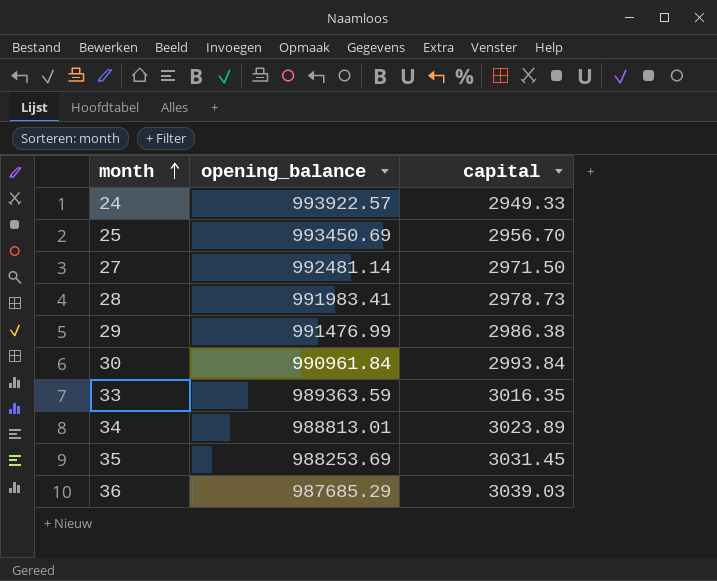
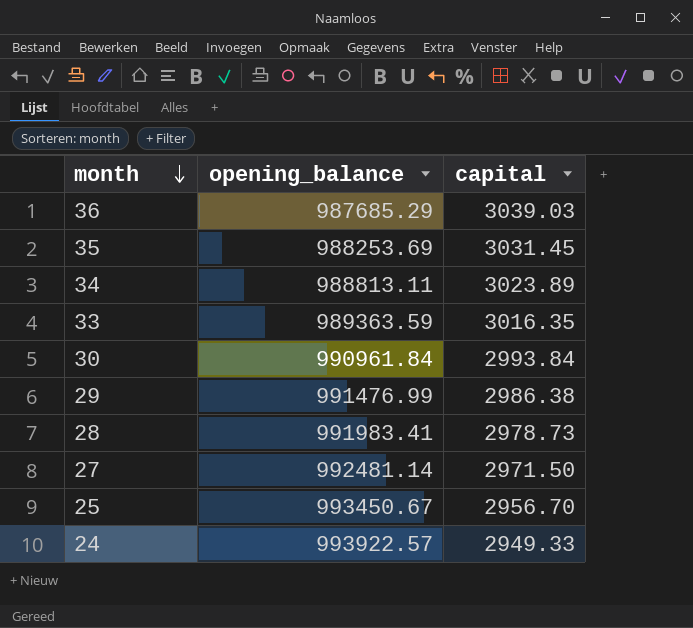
row order: month ascending -> month descending
34 | opening_balance: 988813.01 -> 988813.11
25 | opening_balance: 993450.69 -> 993450.67

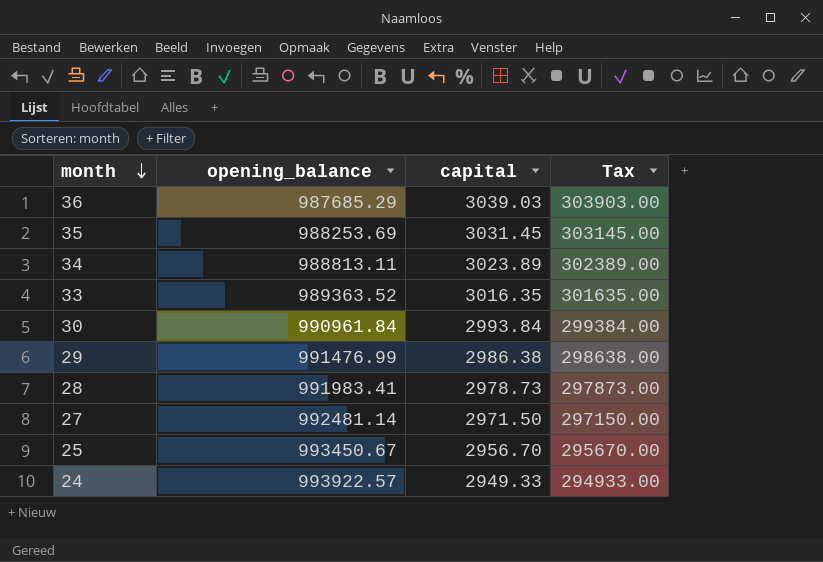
column Tax | formula: none -> [capital] * 100
33 | opening_balance: 989363.59 -> 989363.52

